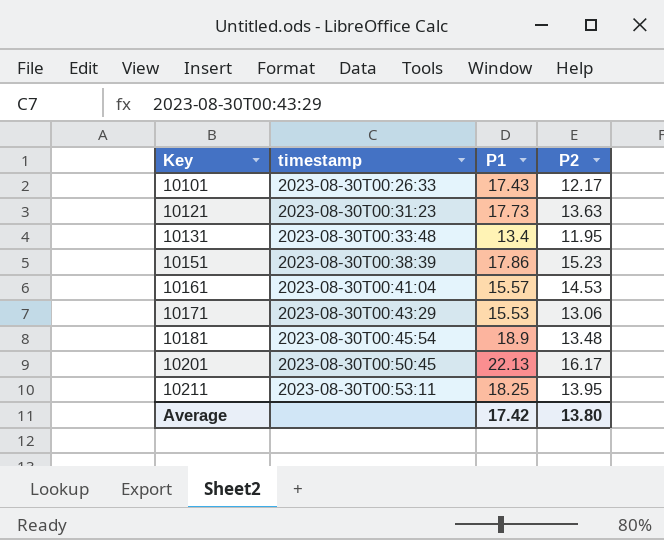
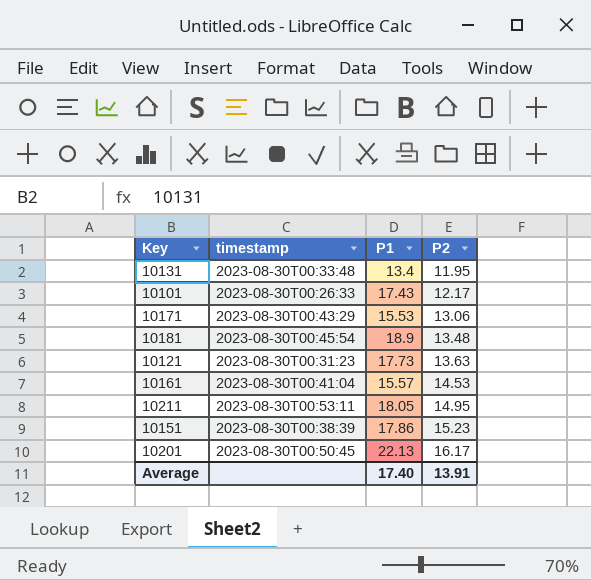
row order: Key ascending -> P2 ascending
10211 | P1: 18.25 -> 18.05
10211 | P2: 13.95 -> 14.95
Average | P1: 17.42 -> 17.40
Average | P2: 13.80 -> 13.91

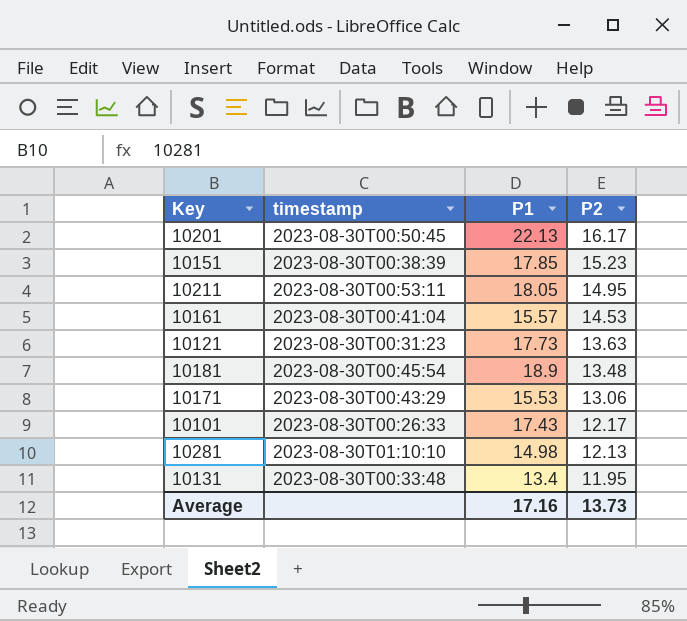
row order: P2 ascending -> P2 descending
10151 | P1: 17.86 -> 17.85
row 10281: none -> 2023-08-30T01:10:10 | 14.98 | 12.13
Average | P1: 17.40 -> 17.16
Average | P2: 13.91 -> 13.73

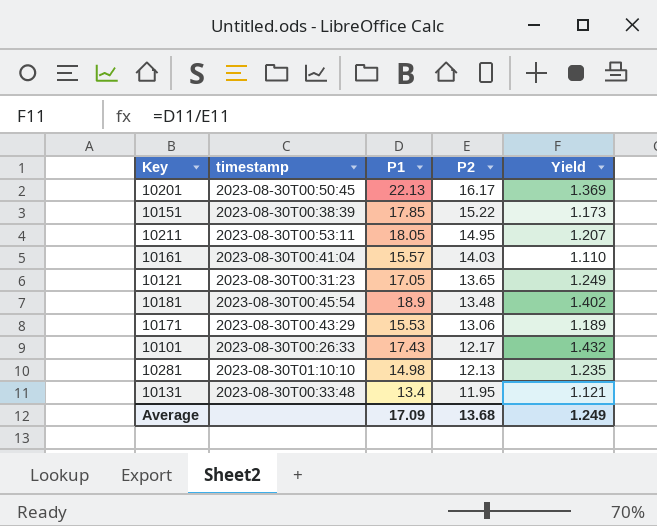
column Yield | formula: none -> [P1] / [P2]
10151 | P2: 15.23 -> 15.22
10161 | P2: 14.53 -> 14.03
10121 | P1: 17.73 -> 17.05
10121 | P2: 13.63 -> 13.65
Average | P1: 17.16 -> 17.09
Average | P2: 13.73 -> 13.68

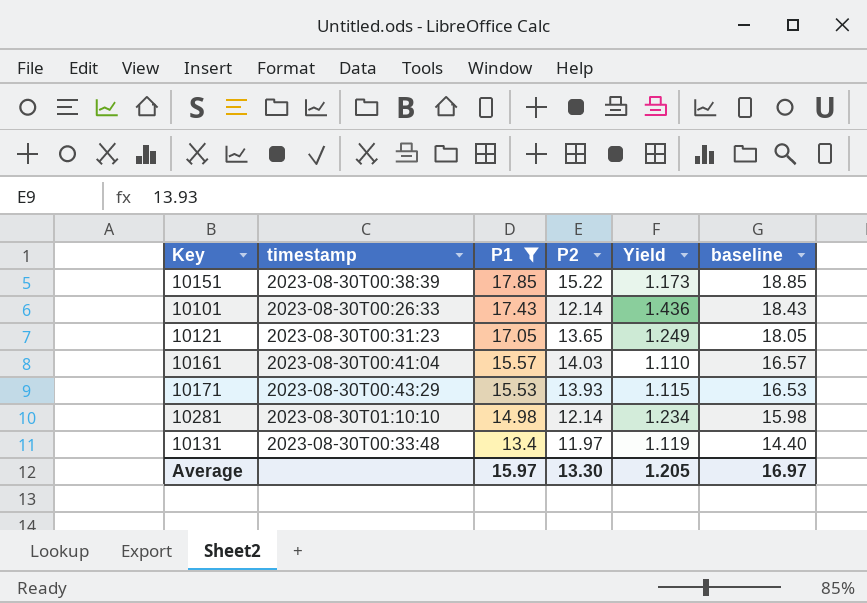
filter: none -> P1 <= 17.85
row order: P2 descending -> P1 descending
column baseline | formula: none -> [P1] + 1
10101 | P2: 12.17 -> 12.14
10101 | Yield: 1.432 -> 1.436
10171 | P2: 13.06 -> 13.93
10171 | Yield: 1.189 -> 1.115
10281 | P2: 12.13 -> 12.14
10281 | Yield: 1.235 -> 1.234
10131 | P2: 11.95 -> 11.97
10131 | Yield: 1.121 -> 1.119
Average | P1: 17.09 -> 15.97
Average | P2: 13.68 -> 13.30
Average | Yield: 1.249 -> 1.205

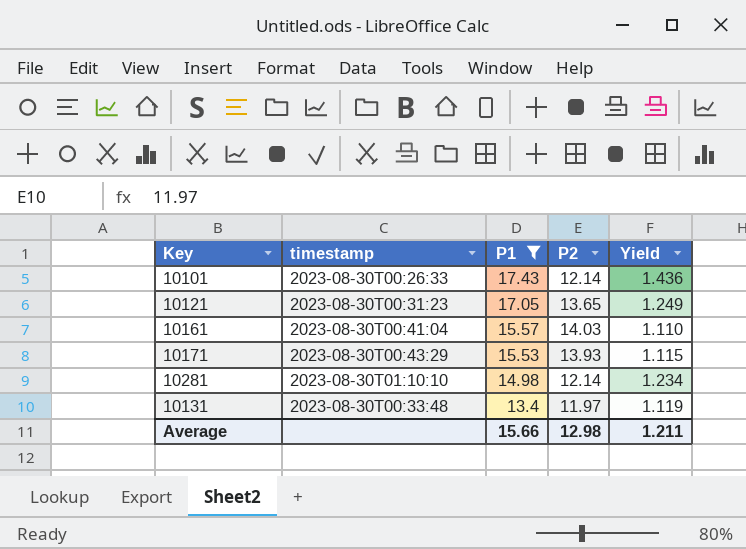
column baseline | formula: [P1] + 1 -> none
row 10151: 2023-08-30T00:38:39 | 17.85 | 15.22 | 1.173 | 18.85 -> none
Average | P1: 15.97 -> 15.66
Average | P2: 13.30 -> 12.98
Average | Yield: 1.205 -> 1.211

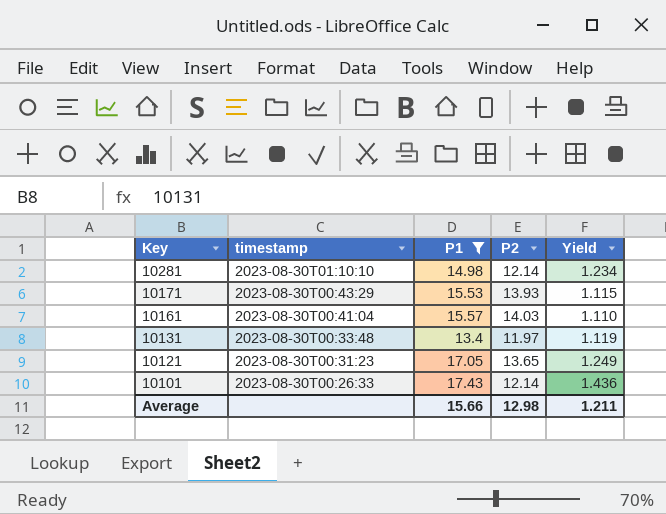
row order: P1 descending -> Key descending

